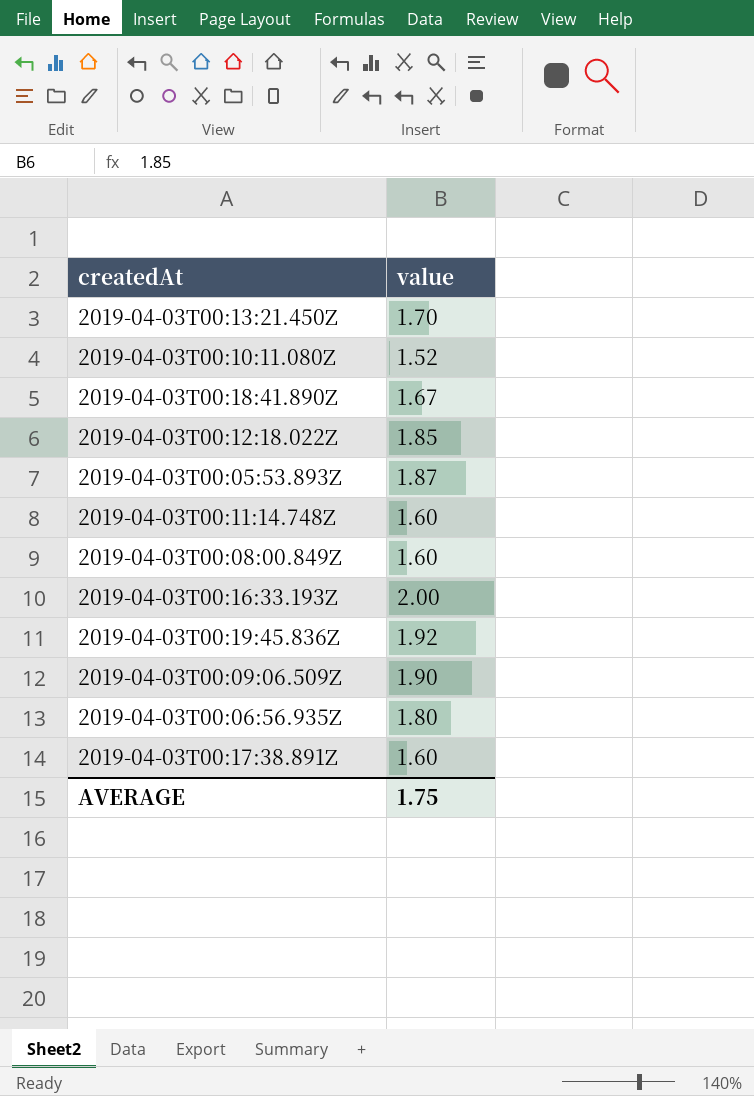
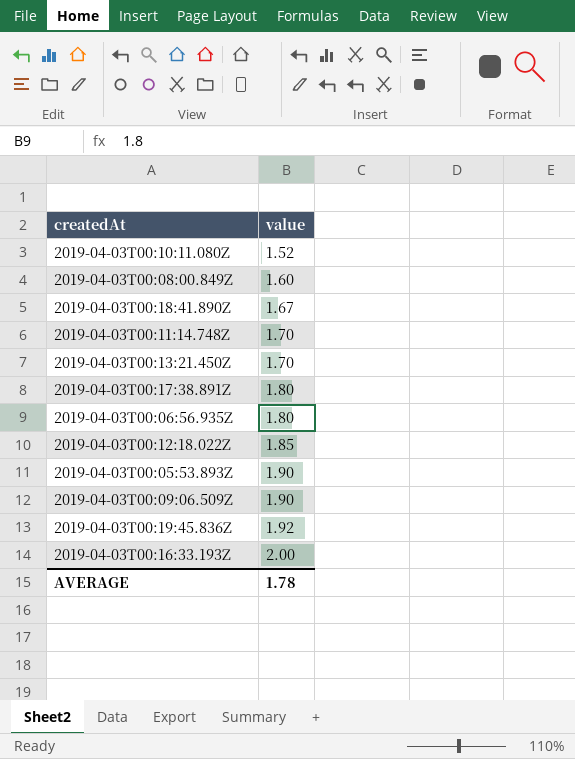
row order: none -> value ascending
2019-04-03T00:11:14.748Z | value: 1.60 -> 1.70
2019-04-03T00:17:38.891Z | value: 1.60 -> 1.80
2019-04-03T00:05:53.893Z | value: 1.87 -> 1.90
AVERAGE | value: 1.75 -> 1.78

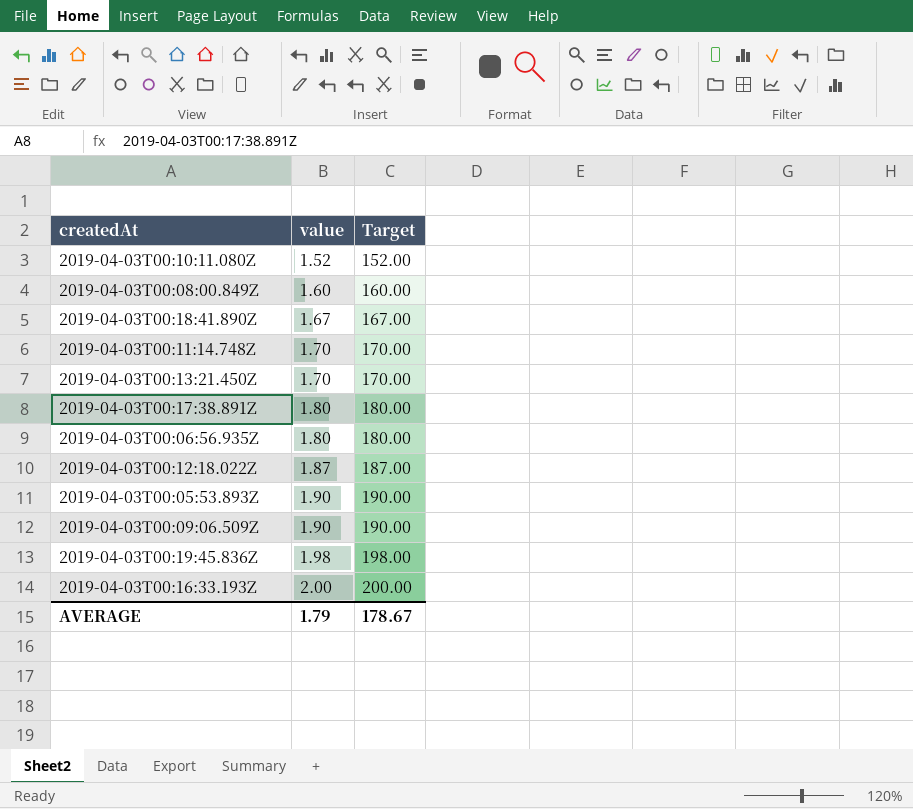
column Target | formula: none -> [value] * 100
2019-04-03T00:12:18.022Z | value: 1.85 -> 1.87
2019-04-03T00:19:45.836Z | value: 1.92 -> 1.98
AVERAGE | value: 1.78 -> 1.79

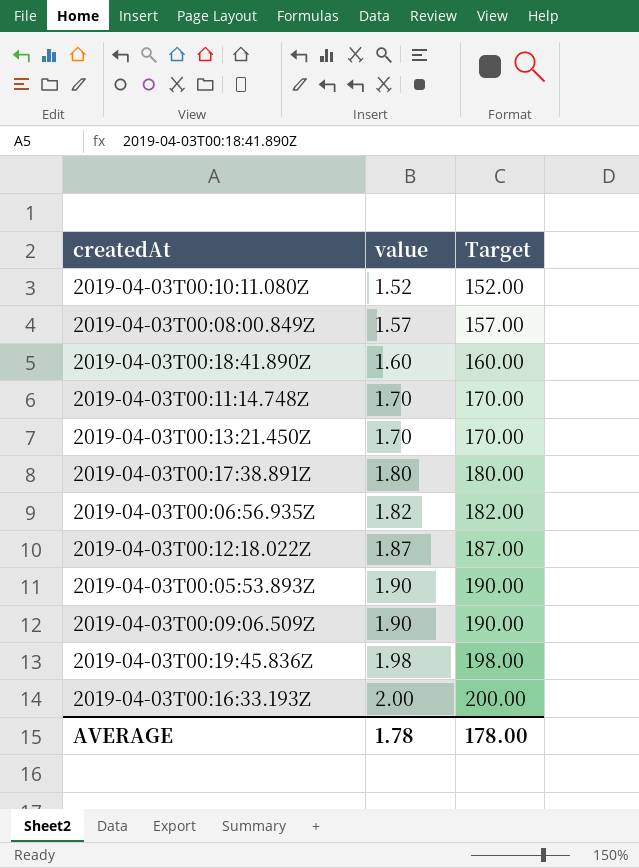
2019-04-03T00:08:00.849Z | value: 1.60 -> 1.57
2019-04-03T00:08:00.849Z | Target: 160.00 -> 157.00
2019-04-03T00:18:41.890Z | value: 1.67 -> 1.60
2019-04-03T00:18:41.890Z | Target: 167.00 -> 160.00
2019-04-03T00:06:56.935Z | value: 1.80 -> 1.82
2019-04-03T00:06:56.935Z | Target: 180.00 -> 182.00
AVERAGE | value: 1.79 -> 1.78
AVERAGE | Target: 178.67 -> 178.00

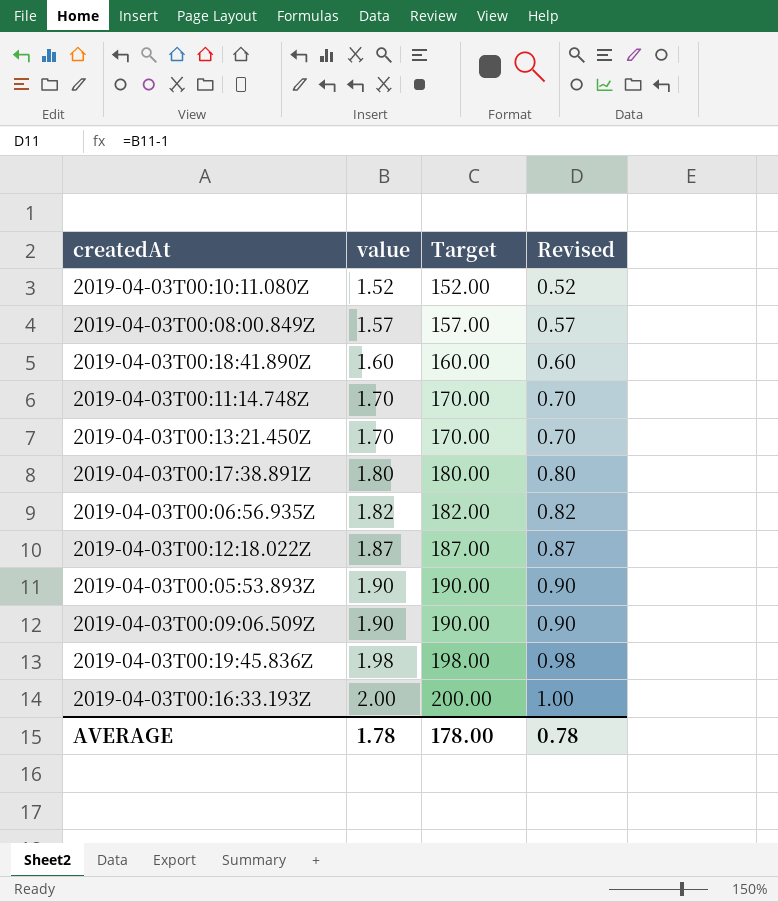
column Revised | formula: none -> [value] - 1

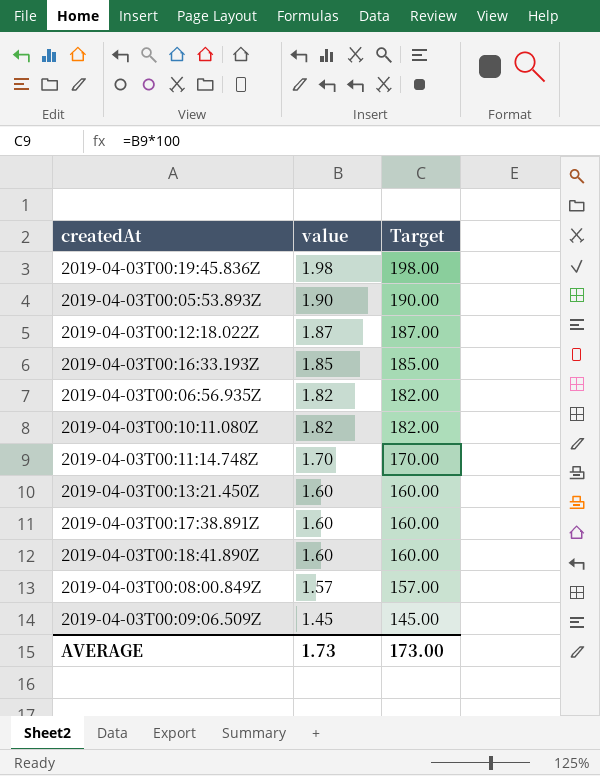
row order: value ascending -> value descending
column Revised | formula: [value] - 1 -> none
2019-04-03T00:16:33.193Z | value: 2.00 -> 1.85
2019-04-03T00:16:33.193Z | Target: 200.00 -> 185.00
2019-04-03T00:10:11.080Z | value: 1.52 -> 1.82
2019-04-03T00:10:11.080Z | Target: 152.00 -> 182.00
2019-04-03T00:13:21.450Z | value: 1.70 -> 1.60
2019-04-03T00:13:21.450Z | Target: 170.00 -> 160.00
2019-04-03T00:17:38.891Z | value: 1.80 -> 1.60
2019-04-03T00:17:38.891Z | Target: 180.00 -> 160.00
2019-04-03T00:09:06.509Z | value: 1.90 -> 1.45
2019-04-03T00:09:06.509Z | Target: 190.00 -> 145.00
AVERAGE | value: 1.78 -> 1.73
AVERAGE | Target: 178.00 -> 173.00

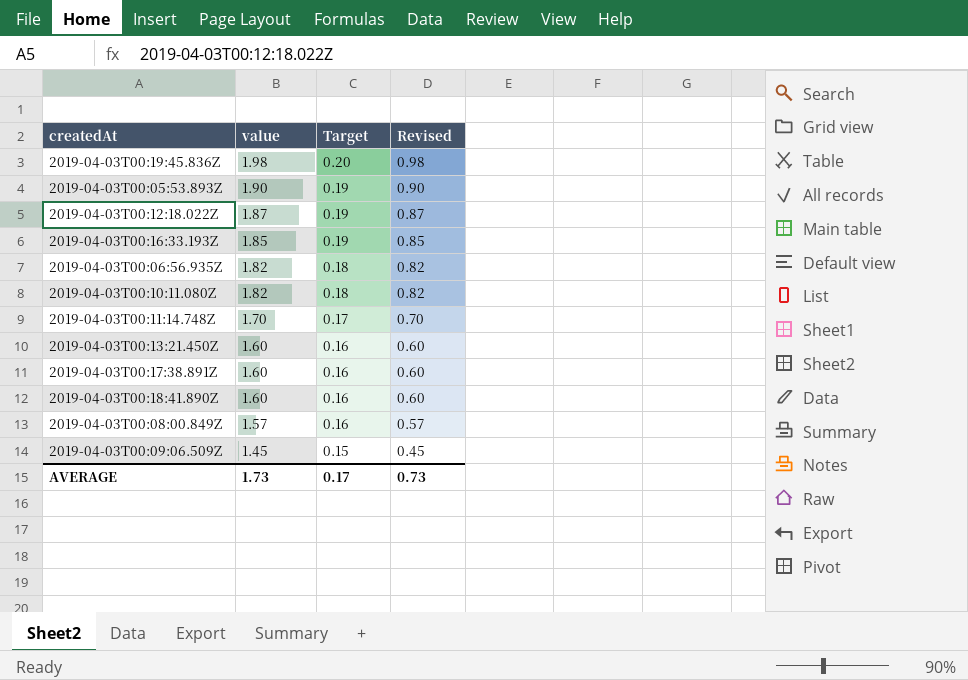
column Target | formula: [value] * 100 -> [value] * 0.1
column Revised | formula: none -> [value] - 1
AVERAGE | Target: 173.00 -> 0.17

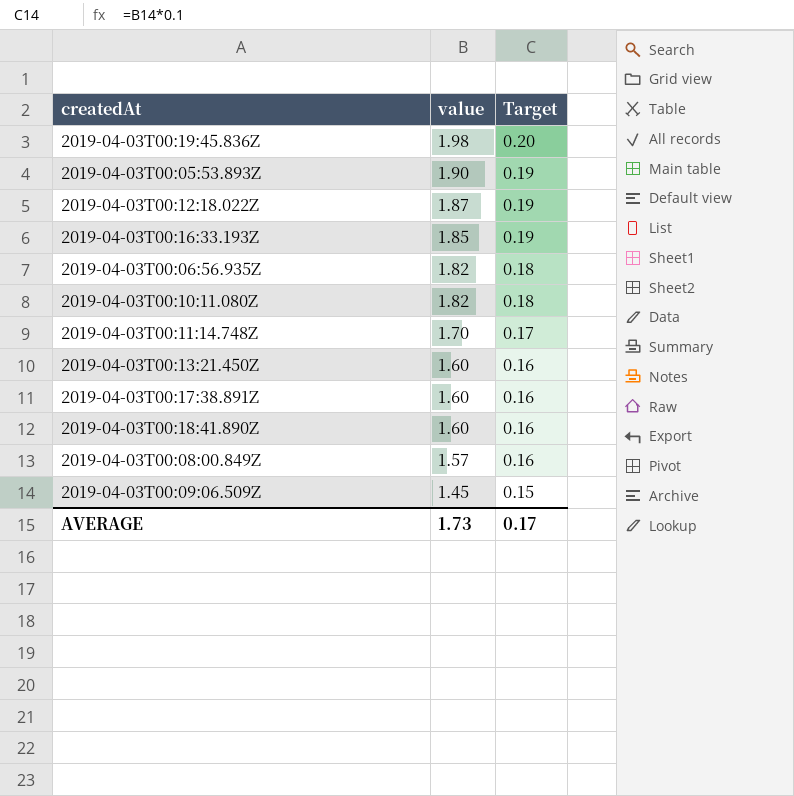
column Revised | formula: [value] - 1 -> none

